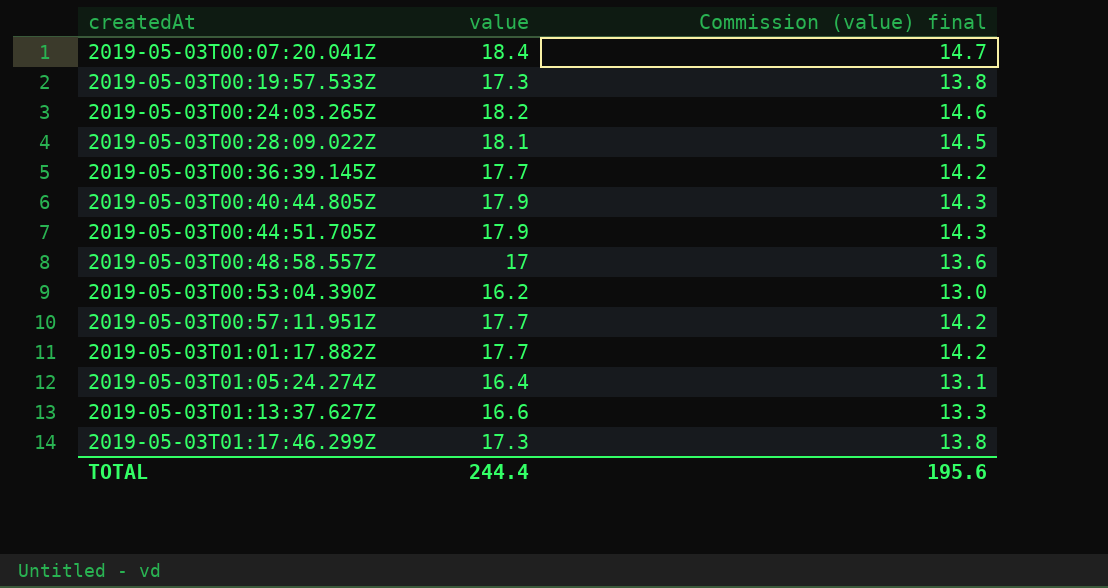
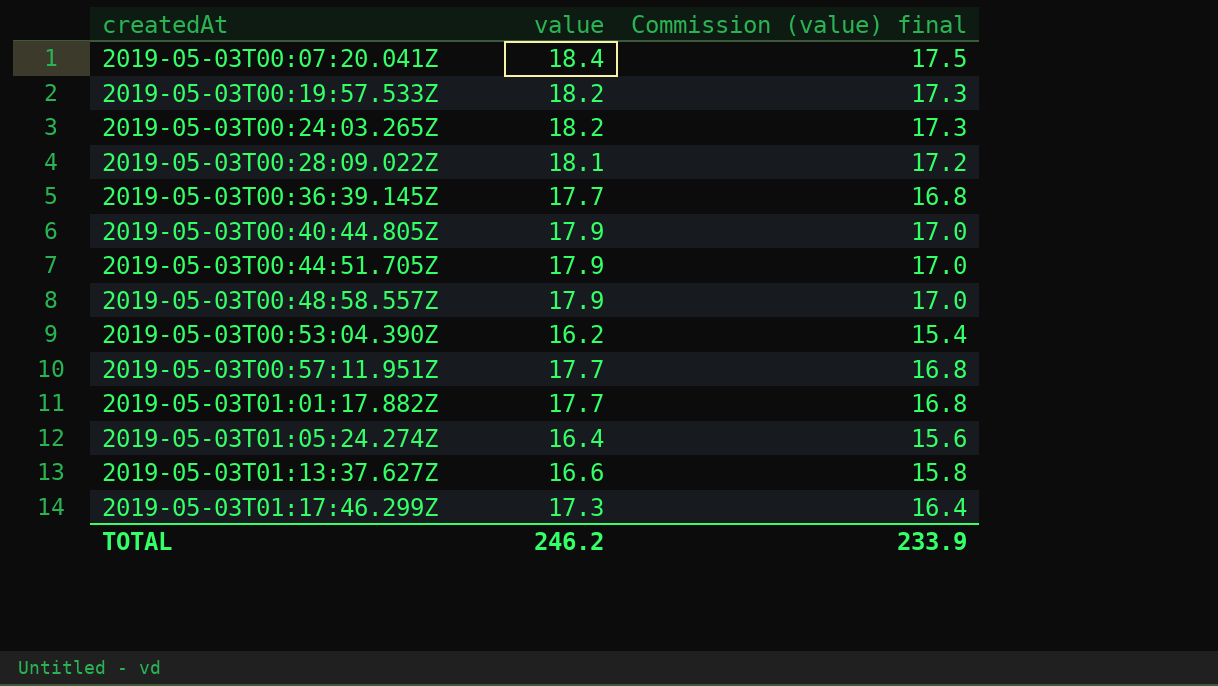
column Commission (value) final | formula: [value] * 0.8 -> [value] * 0.95
2019-05-03T00:19:57.533Z | value: 17.3 -> 18.2
2019-05-03T00:48:58.557Z | value: 17 -> 17.9
TOTAL | value: 244.4 -> 246.2
TOTAL | Commission (value) final: 195.6 -> 233.9

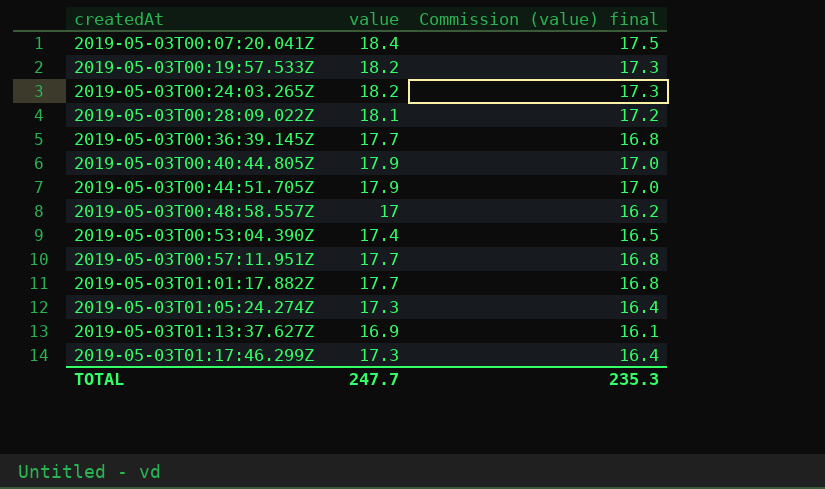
2019-05-03T00:48:58.557Z | value: 17.9 -> 17
2019-05-03T00:48:58.557Z | Commission (value) final: 17.0 -> 16.2
2019-05-03T00:53:04.390Z | value: 16.2 -> 17.4
2019-05-03T00:53:04.390Z | Commission (value) final: 15.4 -> 16.5
2019-05-03T01:05:24.274Z | value: 16.4 -> 17.3
2019-05-03T01:05:24.274Z | Commission (value) final: 15.6 -> 16.4
2019-05-03T01:13:37.627Z | value: 16.6 -> 16.9
2019-05-03T01:13:37.627Z | Commission (value) final: 15.8 -> 16.1
TOTAL | value: 246.2 -> 247.7
TOTAL | Commission (value) final: 233.9 -> 235.3

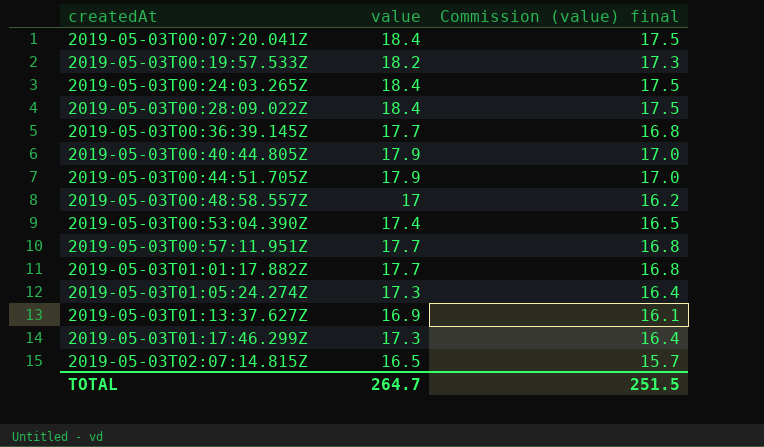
2019-05-03T00:24:03.265Z | value: 18.2 -> 18.4
2019-05-03T00:24:03.265Z | Commission (value) final: 17.3 -> 17.5
2019-05-03T00:28:09.022Z | value: 18.1 -> 18.4
2019-05-03T00:28:09.022Z | Commission (value) final: 17.2 -> 17.5
row 2019-05-03T02:07:14.815Z: none -> 16.5 | 15.7
TOTAL | value: 247.7 -> 264.7
TOTAL | Commission (value) final: 235.3 -> 251.5

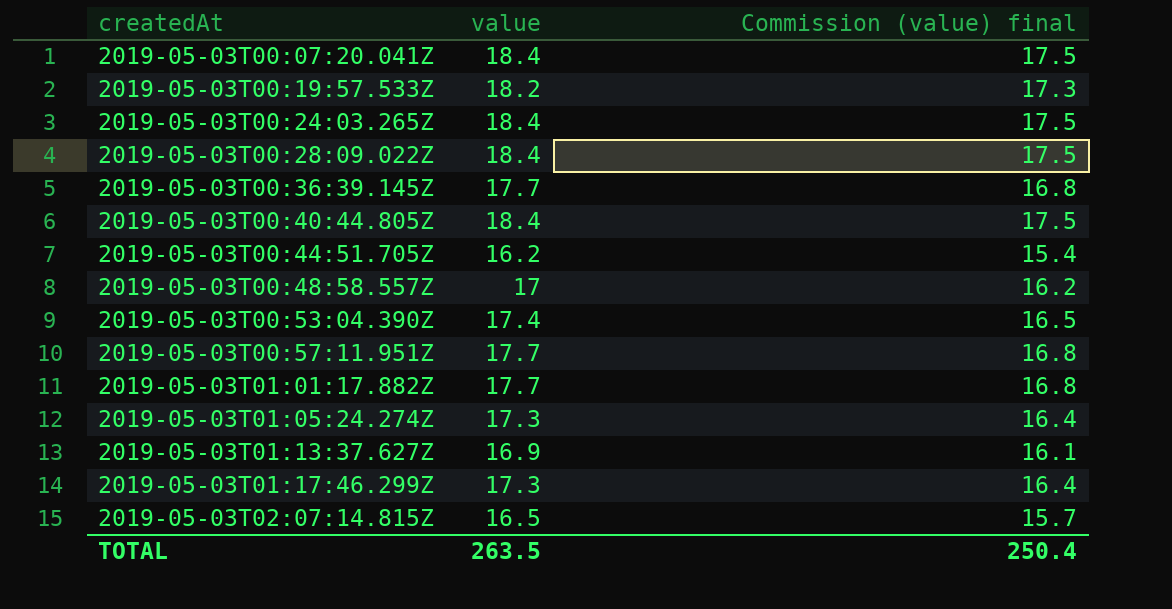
2019-05-03T00:40:44.805Z | value: 17.9 -> 18.4
2019-05-03T00:40:44.805Z | Commission (value) final: 17.0 -> 17.5
2019-05-03T00:44:51.705Z | value: 17.9 -> 16.2
2019-05-03T00:44:51.705Z | Commission (value) final: 17.0 -> 15.4
TOTAL | value: 264.7 -> 263.5
TOTAL | Commission (value) final: 251.5 -> 250.4

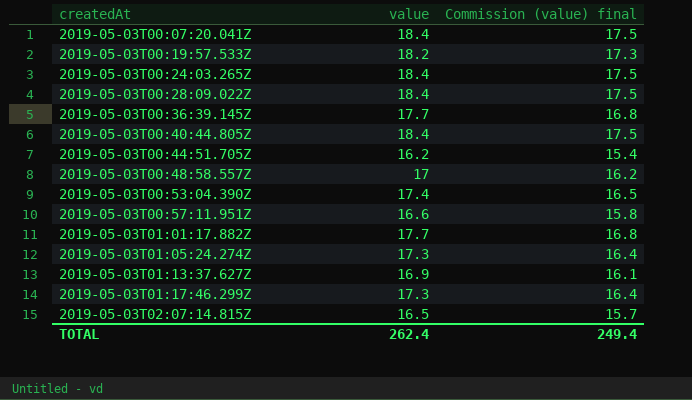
2019-05-03T00:57:11.951Z | value: 17.7 -> 16.6
2019-05-03T00:57:11.951Z | Commission (value) final: 16.8 -> 15.8
TOTAL | value: 263.5 -> 262.4
TOTAL | Commission (value) final: 250.4 -> 249.4

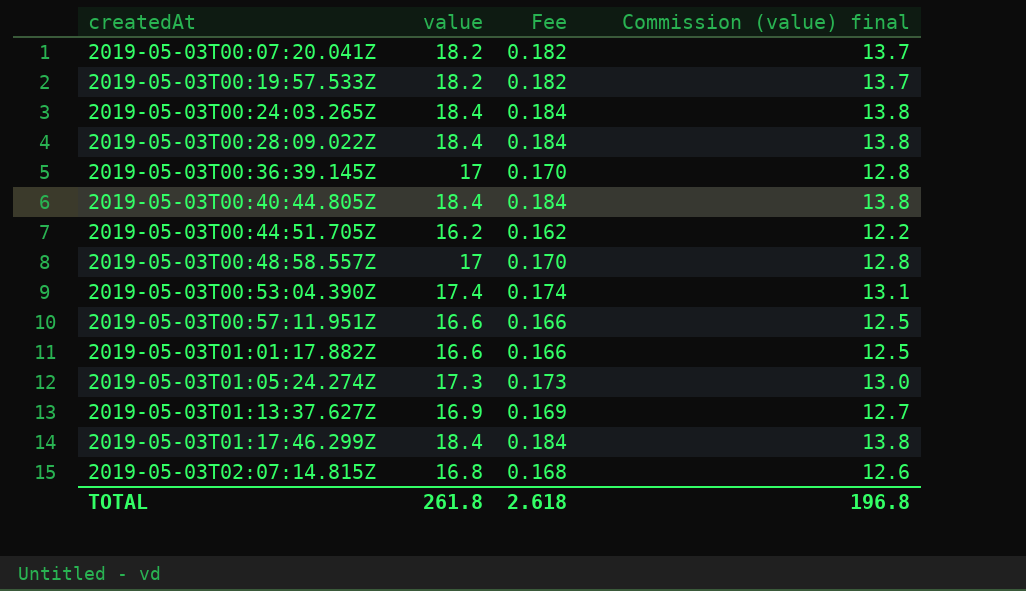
column Fee | formula: none -> [value] * 0.01
column Commission (value) final | formula: [value] * 0.95 -> [value] * 0.75
2019-05-03T00:07:20.041Z | value: 18.4 -> 18.2
2019-05-03T00:36:39.145Z | value: 17.7 -> 17
2019-05-03T01:01:17.882Z | value: 17.7 -> 16.6
2019-05-03T01:17:46.299Z | value: 17.3 -> 18.4
2019-05-03T02:07:14.815Z | value: 16.5 -> 16.8
TOTAL | value: 262.4 -> 261.8
TOTAL | Commission (value) final: 249.4 -> 196.8

